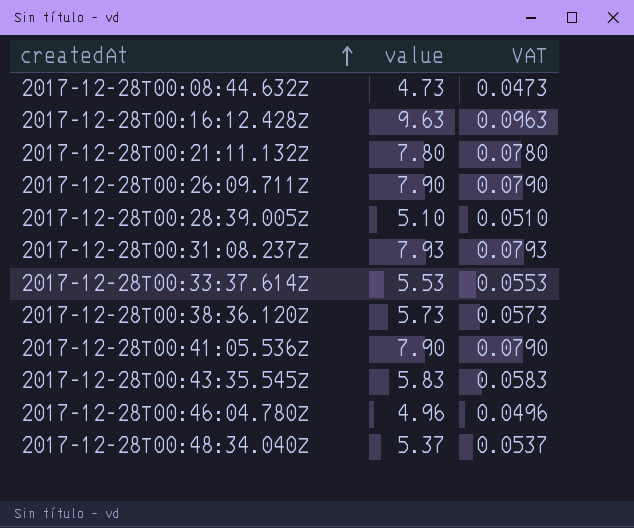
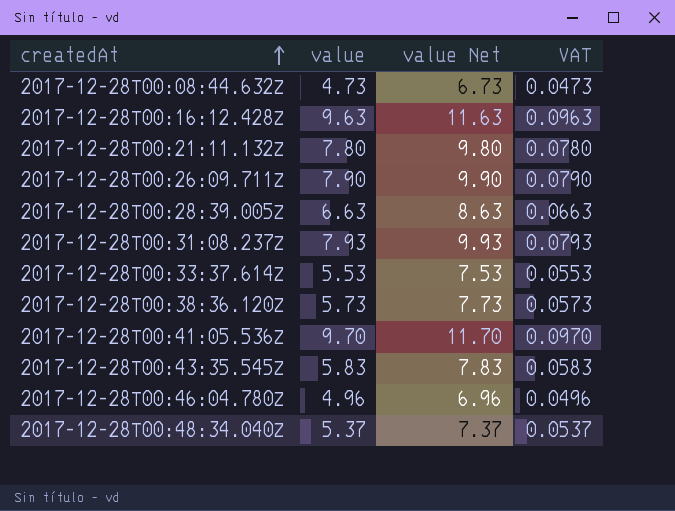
column value Net | formula: none -> [value] + 2
2017-12-28T00:28:39.005Z | value: 5.10 -> 6.63
2017-12-28T00:28:39.005Z | VAT: 0.0510 -> 0.0663
2017-12-28T00:41:05.536Z | value: 7.90 -> 9.70
2017-12-28T00:41:05.536Z | VAT: 0.0790 -> 0.0970

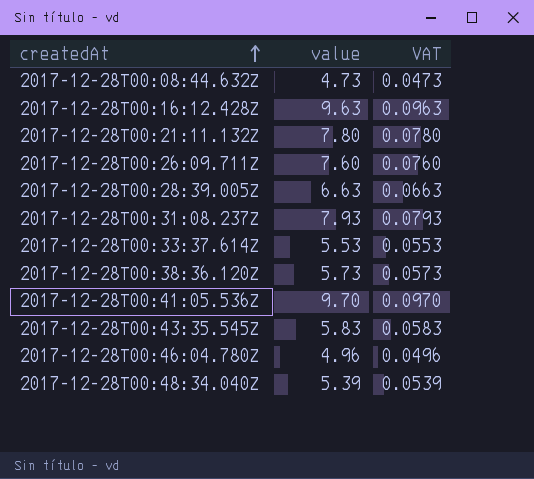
column value Net | formula: [value] + 2 -> none
2017-12-28T00:26:09.711Z | value: 7.90 -> 7.60
2017-12-28T00:26:09.711Z | VAT: 0.0790 -> 0.0760
2017-12-28T00:48:34.040Z | value: 5.37 -> 5.39
2017-12-28T00:48:34.040Z | VAT: 0.0537 -> 0.0539

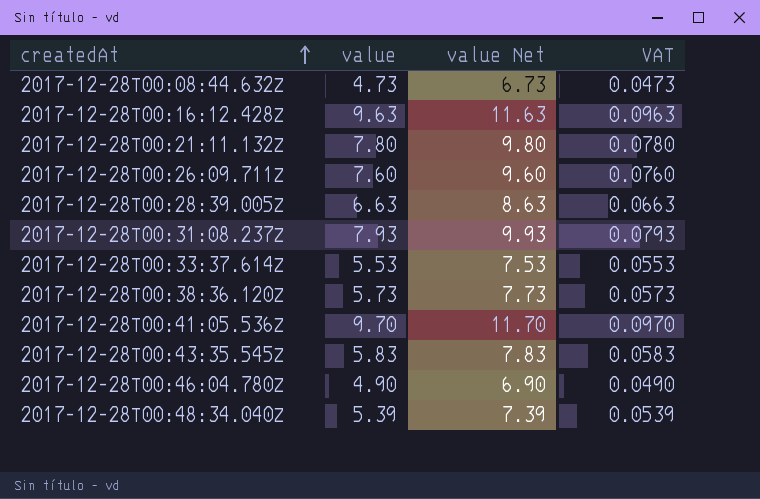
column value Net | formula: none -> [value] + 2
2017-12-28T00:46:04.780Z | value: 4.96 -> 4.90
2017-12-28T00:46:04.780Z | VAT: 0.0496 -> 0.0490

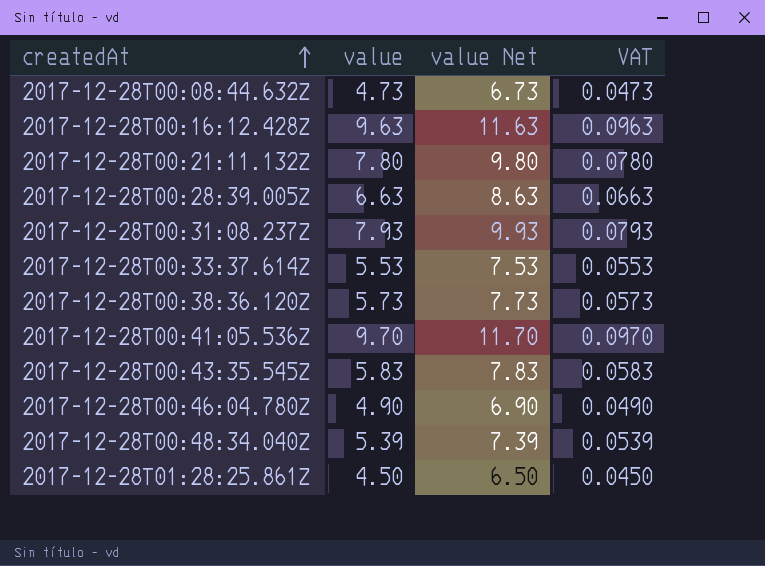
row 2017-12-28T00:26:09.711Z: 7.60 | 9.60 | 0.0760 -> none
row 2017-12-28T01:28:25.861Z: none -> 4.50 | 6.50 | 0.0450

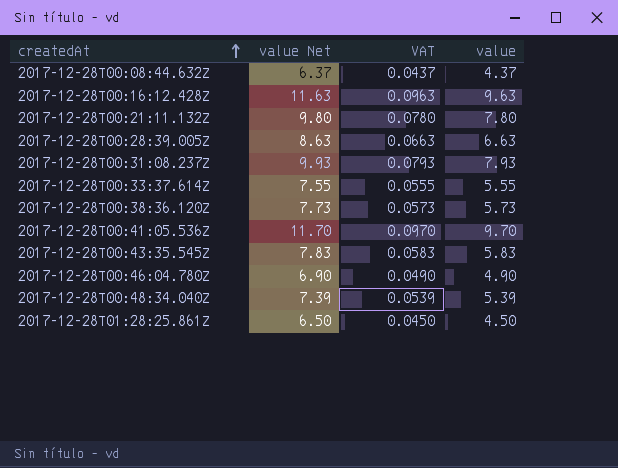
column value | position: 2 -> 4
2017-12-28T00:08:44.632Z | value Net: 6.73 -> 6.37
2017-12-28T00:08:44.632Z | VAT: 0.0473 -> 0.0437
2017-12-28T00:08:44.632Z | value: 4.73 -> 4.37
2017-12-28T00:33:37.614Z | value Net: 7.53 -> 7.55
2017-12-28T00:33:37.614Z | VAT: 0.0553 -> 0.0555
2017-12-28T00:33:37.614Z | value: 5.53 -> 5.55

